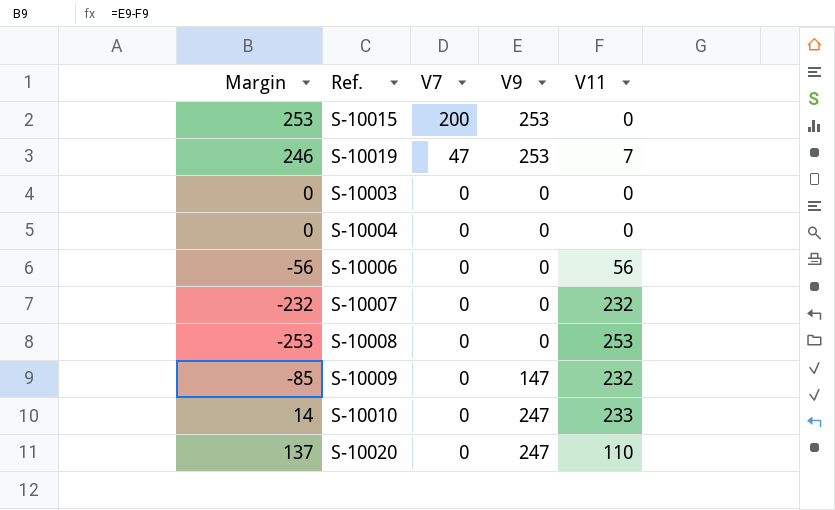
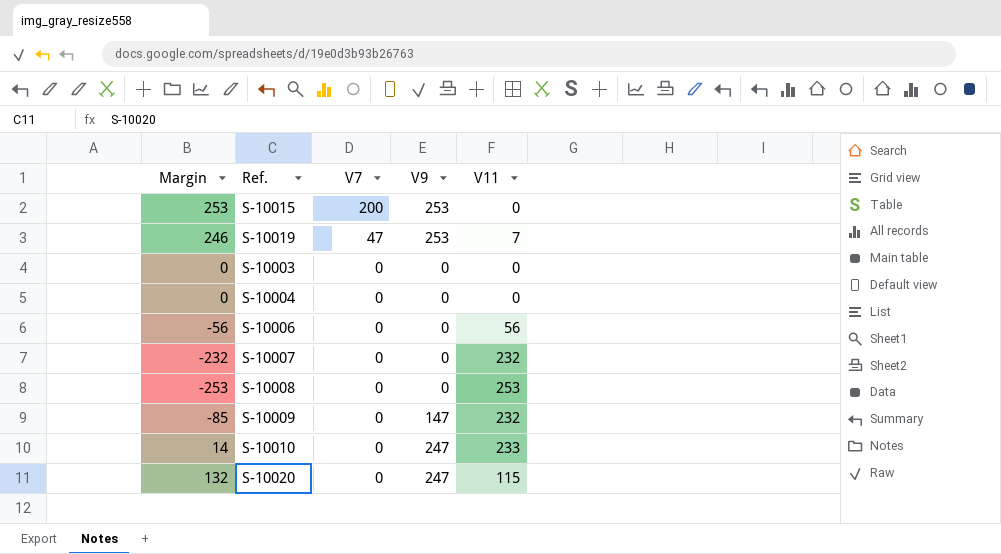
S-10020 | Margin: 137 -> 132
S-10020 | V11: 110 -> 115

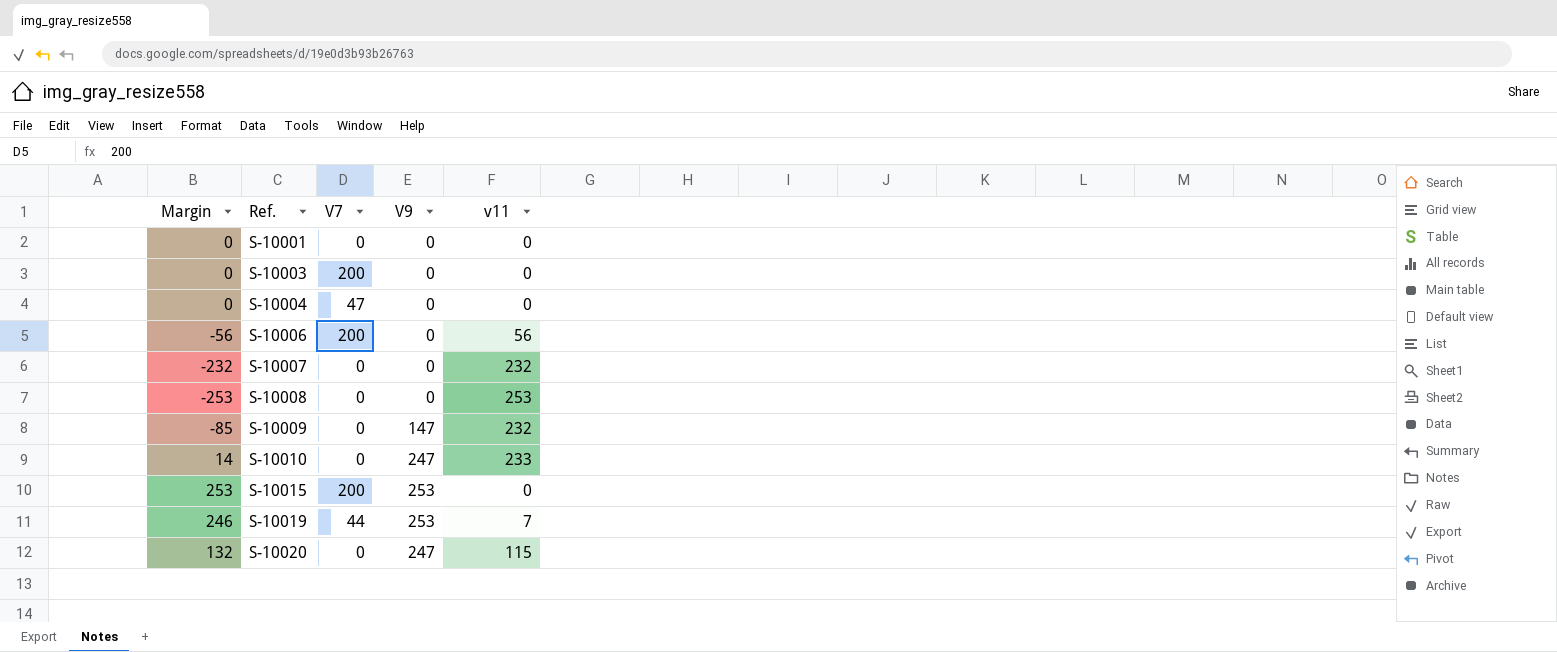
row order: V7 descending -> Ref. ascending
column name: V11 -> v11
row S-10001: none -> 0 | 0 | 0 | 0
S-10003 | V7: 0 -> 200
S-10004 | V7: 0 -> 47
S-10006 | V7: 0 -> 200
S-10019 | V7: 47 -> 44

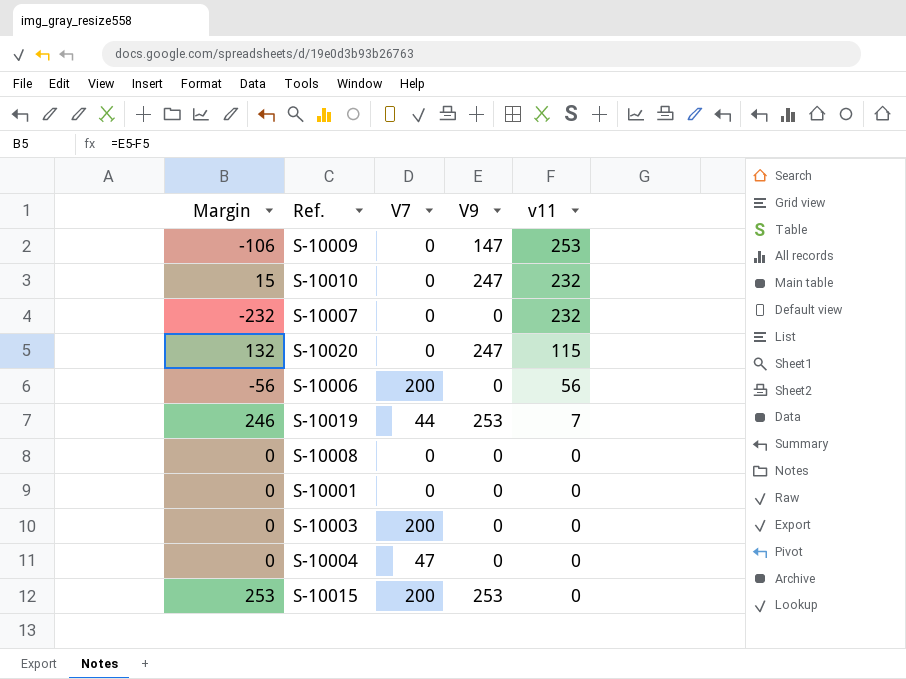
row order: Ref. ascending -> v11 descending
S-10009 | Margin: -85 -> -106
S-10009 | v11: 232 -> 253
S-10010 | Margin: 14 -> 15
S-10010 | v11: 233 -> 232
S-10008 | Margin: -253 -> 0
S-10008 | v11: 253 -> 0

